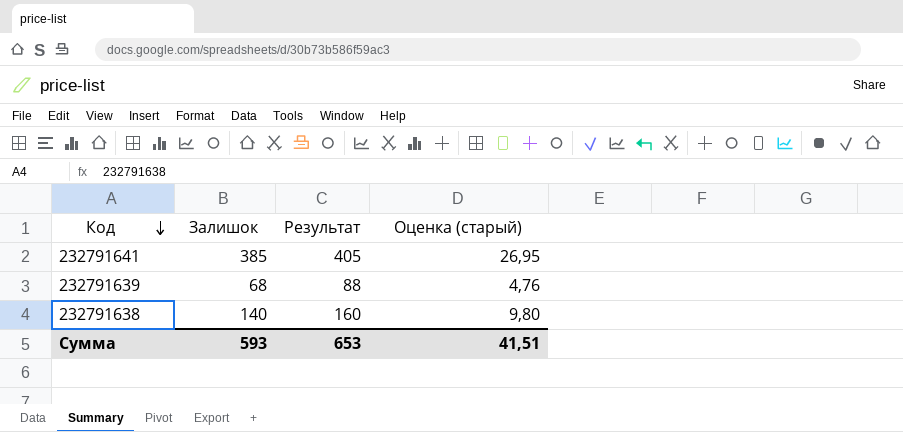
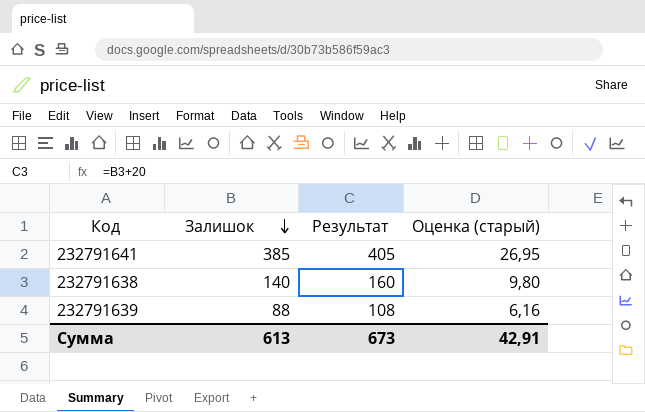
row order: Код descending -> Залишок descending
232791639 | Залишок: 68 -> 88
232791639 | Результат: 88 -> 108
232791639 | Оценка (старый): 4,76 -> 6,16
Сумма | Залишок: 593 -> 613
Сумма | Результат: 653 -> 673
Сумма | Оценка (старый): 41,51 -> 42,91

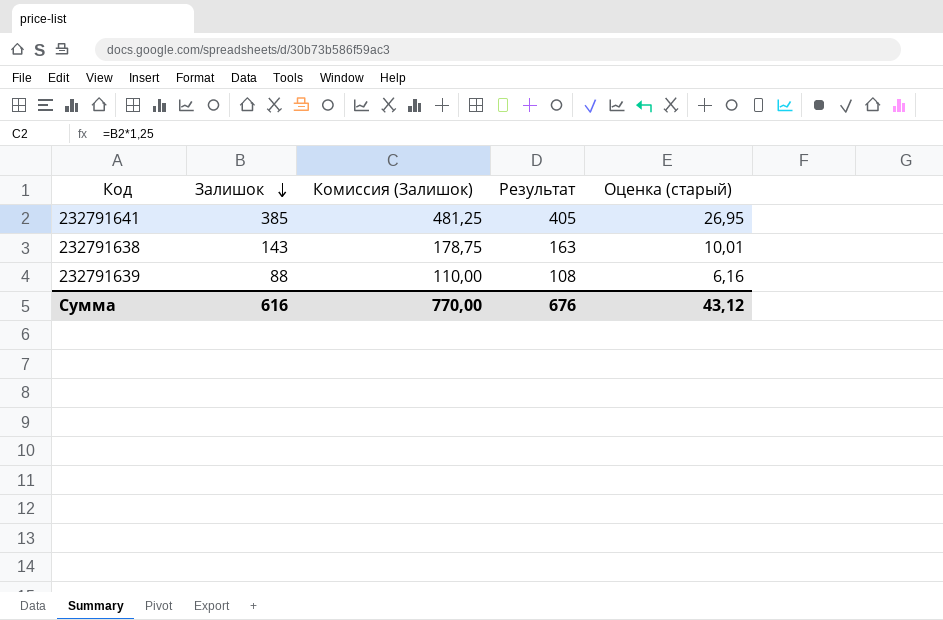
column Комиссия (Залишок) | formula: none -> [Залишок] * 1,25
232791638 | Залишок: 140 -> 143
232791638 | Результат: 160 -> 163
232791638 | Оценка (старый): 9,80 -> 10,01
Сумма | Залишок: 613 -> 616
Сумма | Результат: 673 -> 676
Сумма | Оценка (старый): 42,91 -> 43,12

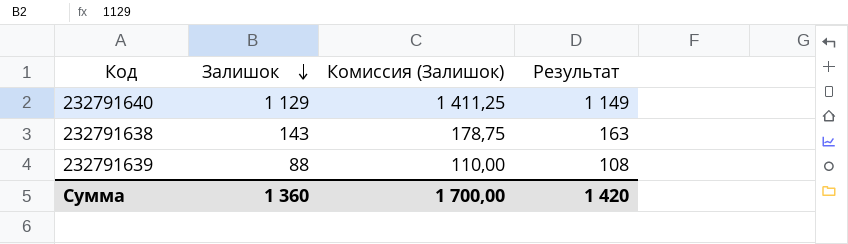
column Оценка (старый) | formula: [Залишок] * 0,07 -> none
row 232791641: 385 | 481,25 | 405 | 26,95 -> none
row 232791640: none -> 1 129 | 1 411,25 | 1 149
Сумма | Залишок: 616 -> 1 360
Сумма | Комиссия (Залишок): 770,00 -> 1 700,00
Сумма | Результат: 676 -> 1 420

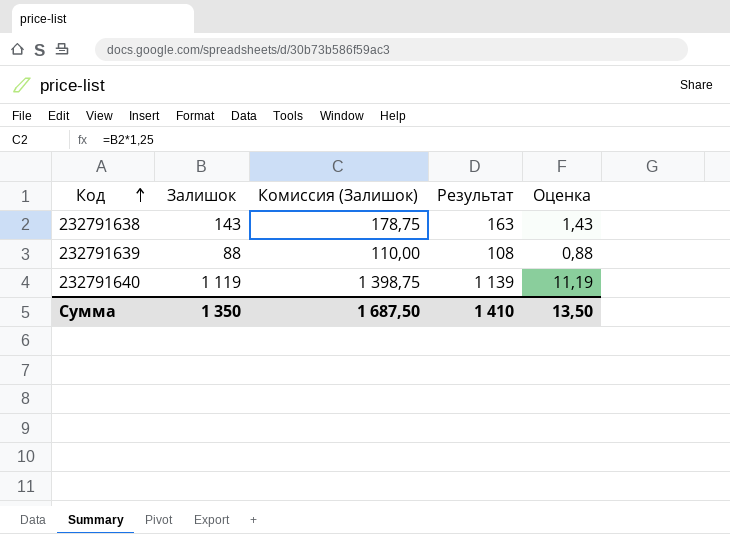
row order: Залишок descending -> Код ascending
column Оценка | formula: none -> [Залишок] * 0,01
232791640 | Залишок: 1 129 -> 1 119
232791640 | Комиссия (Залишок): 1 411,25 -> 1 398,75
232791640 | Результат: 1 149 -> 1 139
Сумма | Залишок: 1 360 -> 1 350
Сумма | Комиссия (Залишок): 1 700,00 -> 1 687,50
Сумма | Результат: 1 420 -> 1 410

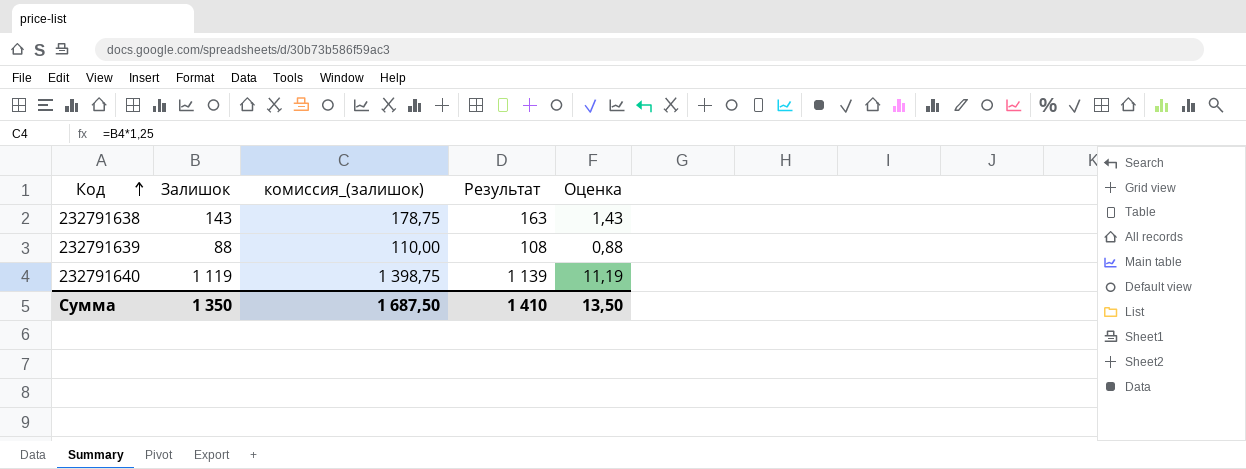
column name: Комиссия (Залишок) -> комиссия_(залишок)

